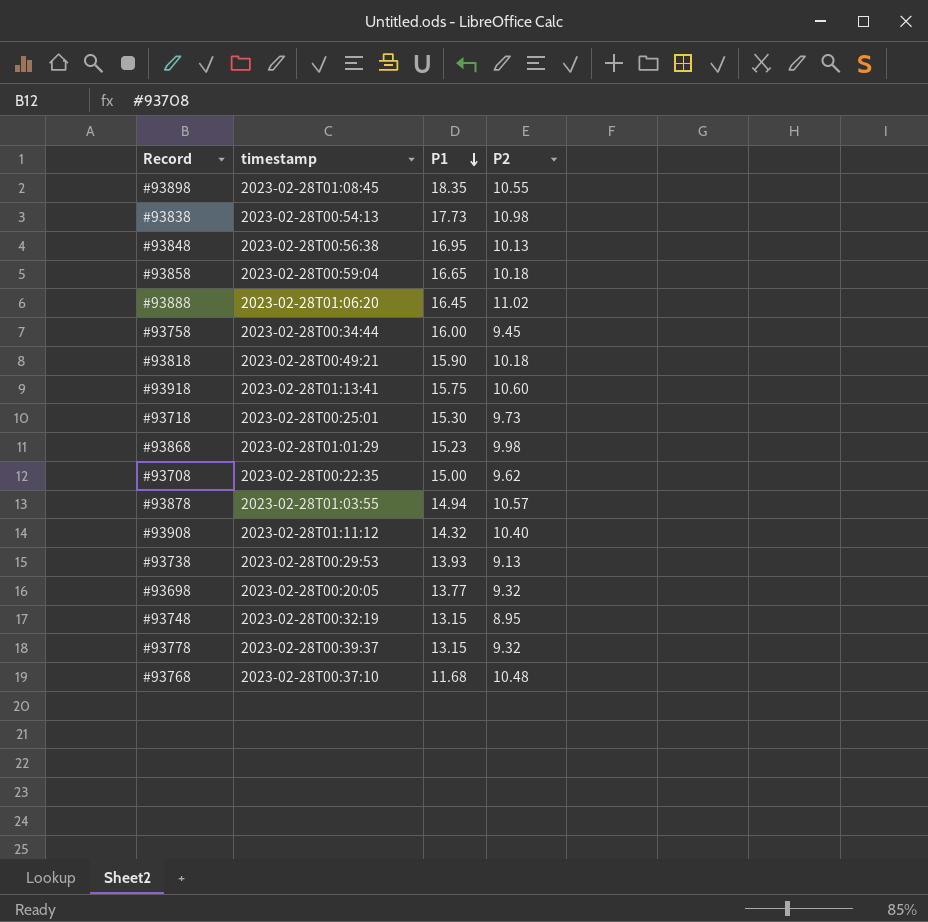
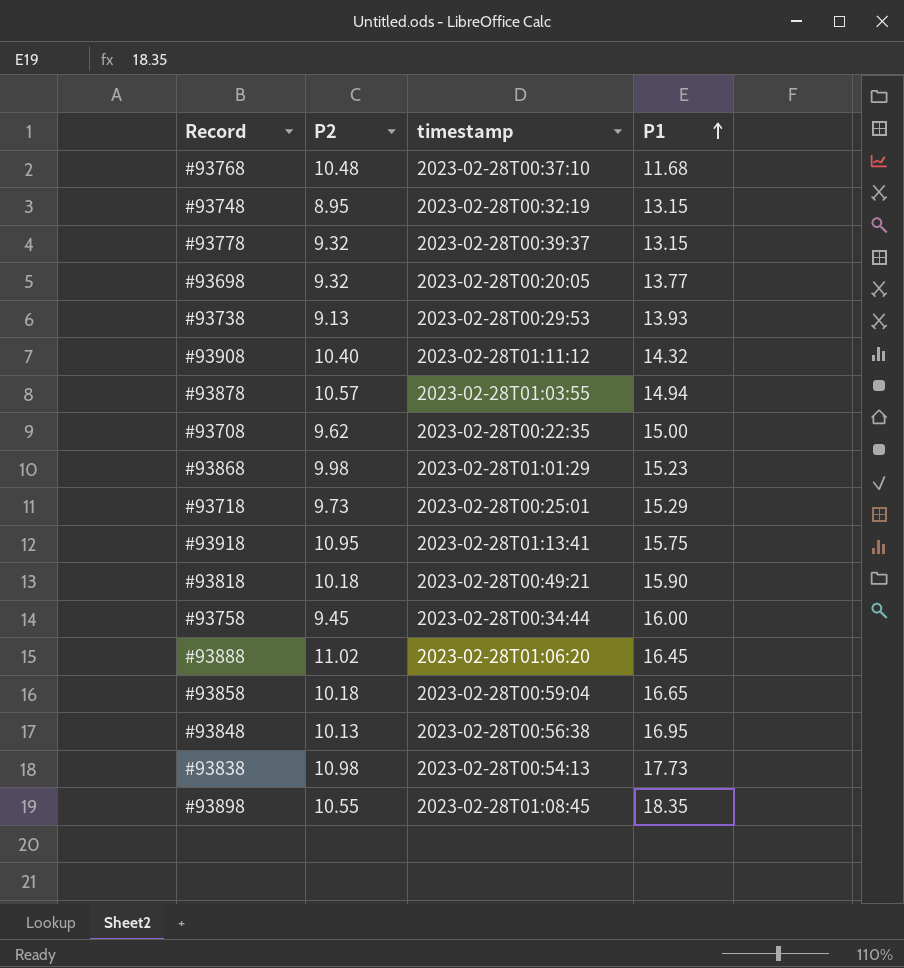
row order: P1 descending -> P1 ascending
column P2 | position: 4 -> 2
#93718 | P1: 15.30 -> 15.29
#93918 | P2: 10.60 -> 10.95

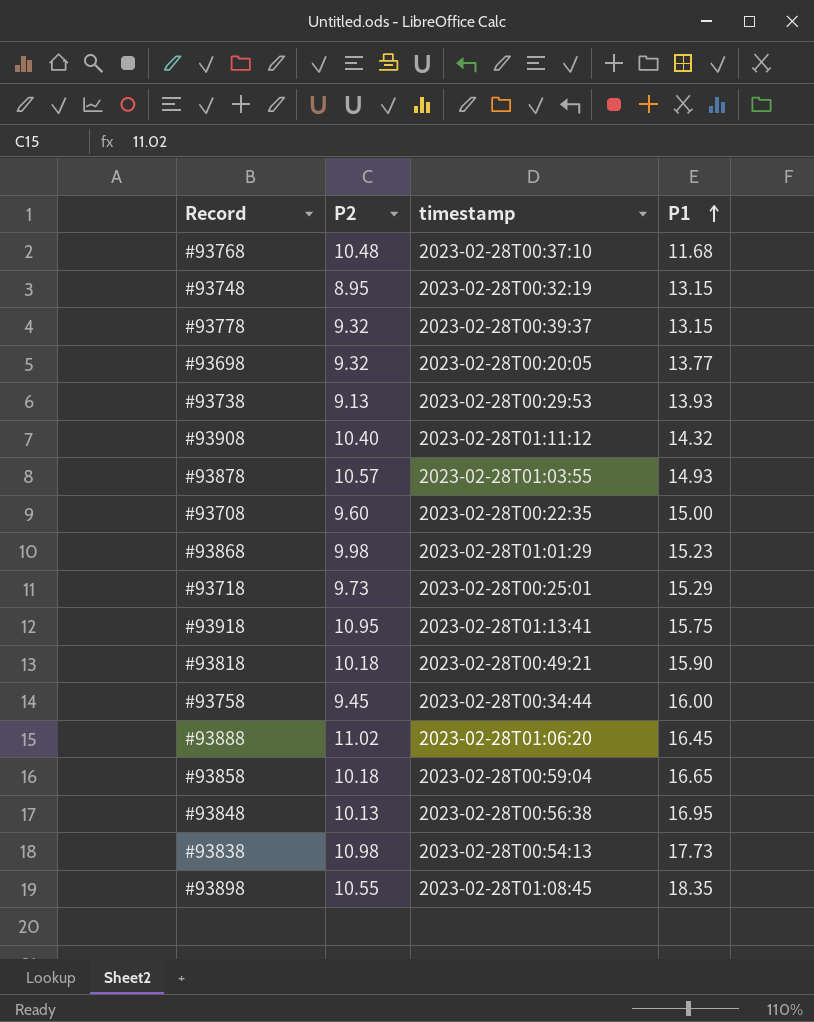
#93878 | P1: 14.94 -> 14.93
#93708 | P2: 9.62 -> 9.60

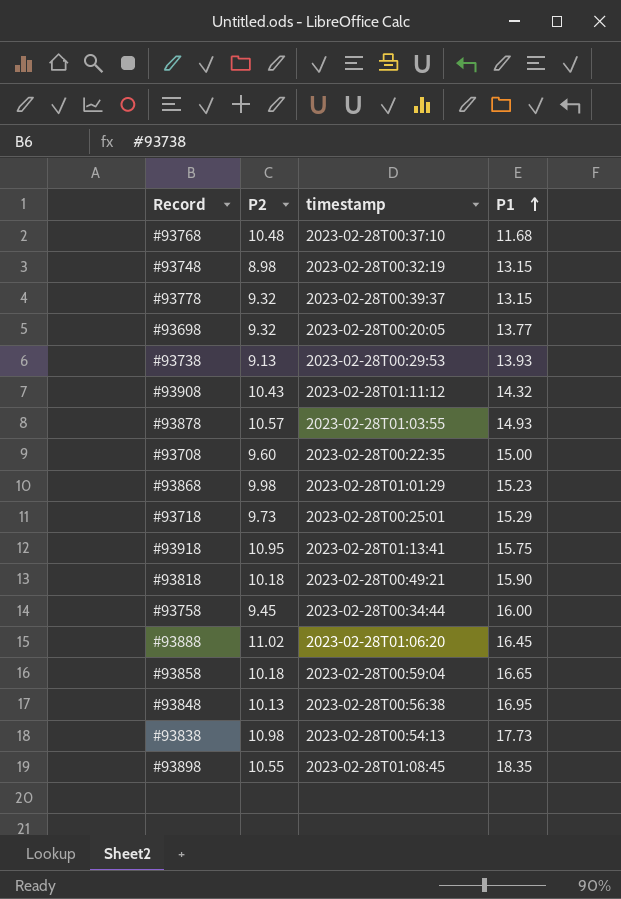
#93748 | P2: 8.95 -> 8.98
#93908 | P2: 10.40 -> 10.43

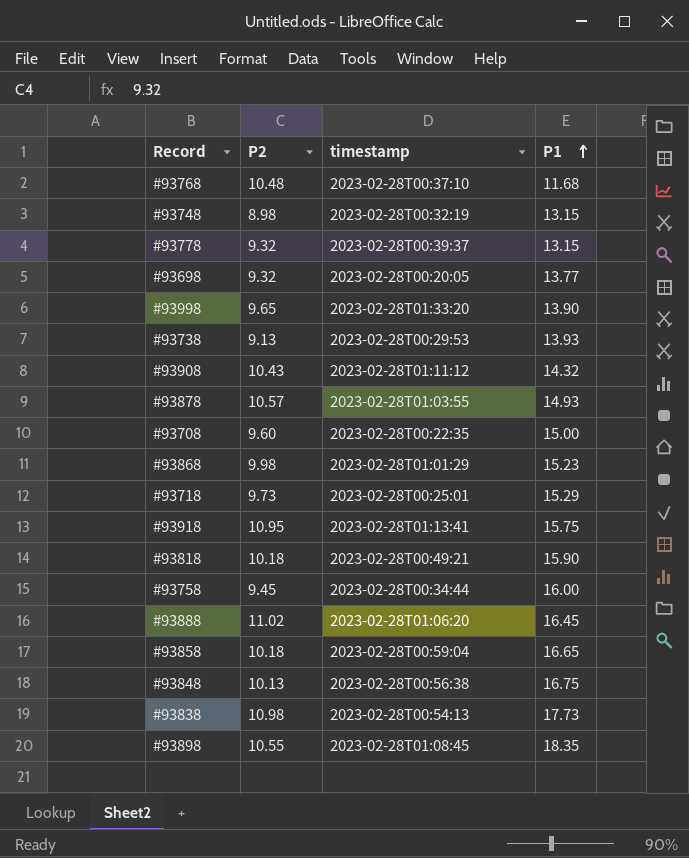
row #93998: none -> 9.65 | 2023-02-28T01:33:20 | 13.90
#93848 | P1: 16.95 -> 16.75

